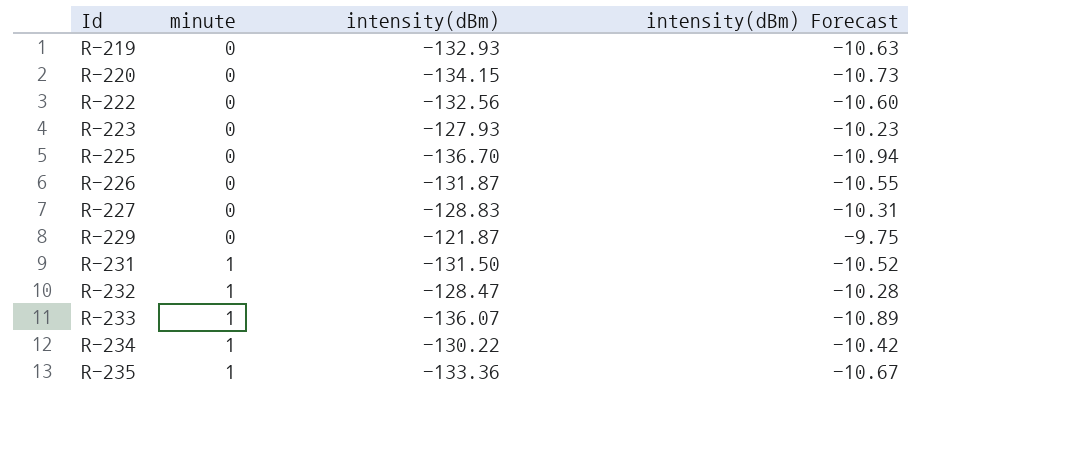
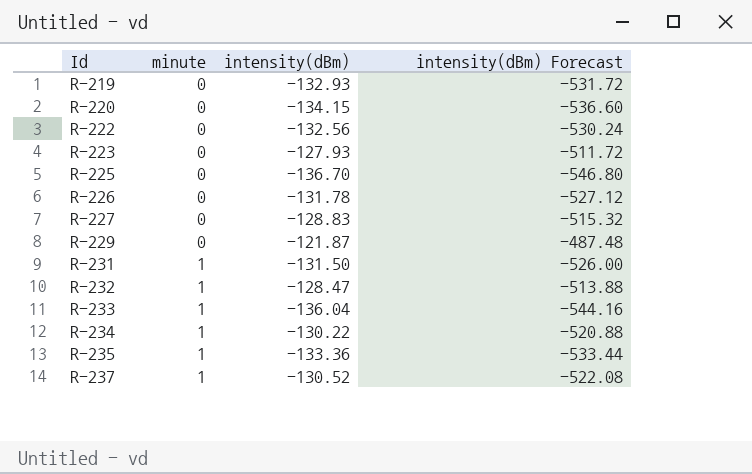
column intensity(dBm) Forecast | formula: [intensity(dBm)] * 0.08 -> [intensity(dBm)] * 4
R-226 | intensity(dBm): -131.87 -> -131.78
R-233 | intensity(dBm): -136.07 -> -136.04
row R-237: none -> 1 | -130.52 | -522.08

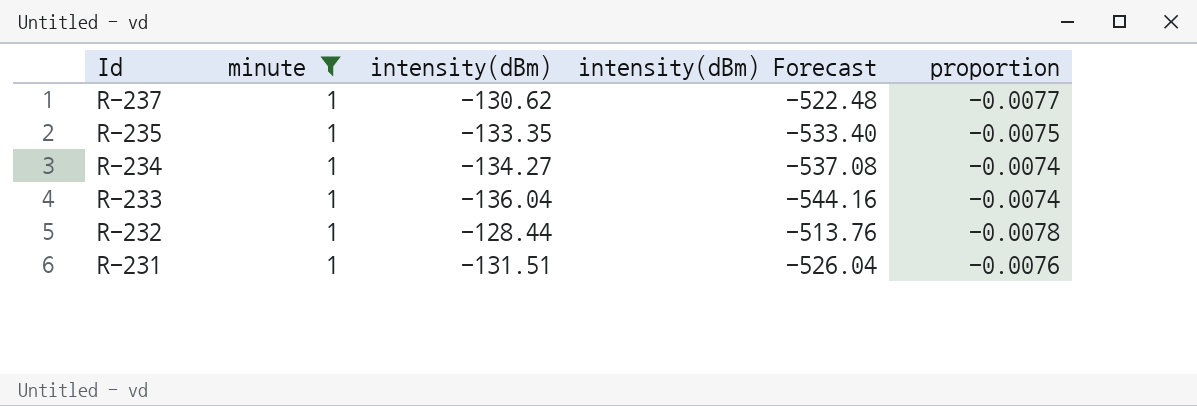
filter: none -> minute = 1
row order: Id ascending -> Id descending
column proportion | formula: none -> [minute] / [intensity(dBm)]
R-237 | intensity(dBm): -130.52 -> -130.62
R-237 | intensity(dBm) Forecast: -522.08 -> -522.48
R-235 | intensity(dBm): -133.36 -> -133.35
R-235 | intensity(dBm) Forecast: -533.44 -> -533.40
R-234 | intensity(dBm): -130.22 -> -134.27
R-234 | intensity(dBm) Forecast: -520.88 -> -537.08
R-232 | intensity(dBm): -128.47 -> -128.44
R-232 | intensity(dBm) Forecast: -513.88 -> -513.76
R-231 | intensity(dBm): -131.50 -> -131.51
R-231 | intensity(dBm) Forecast: -526.00 -> -526.04

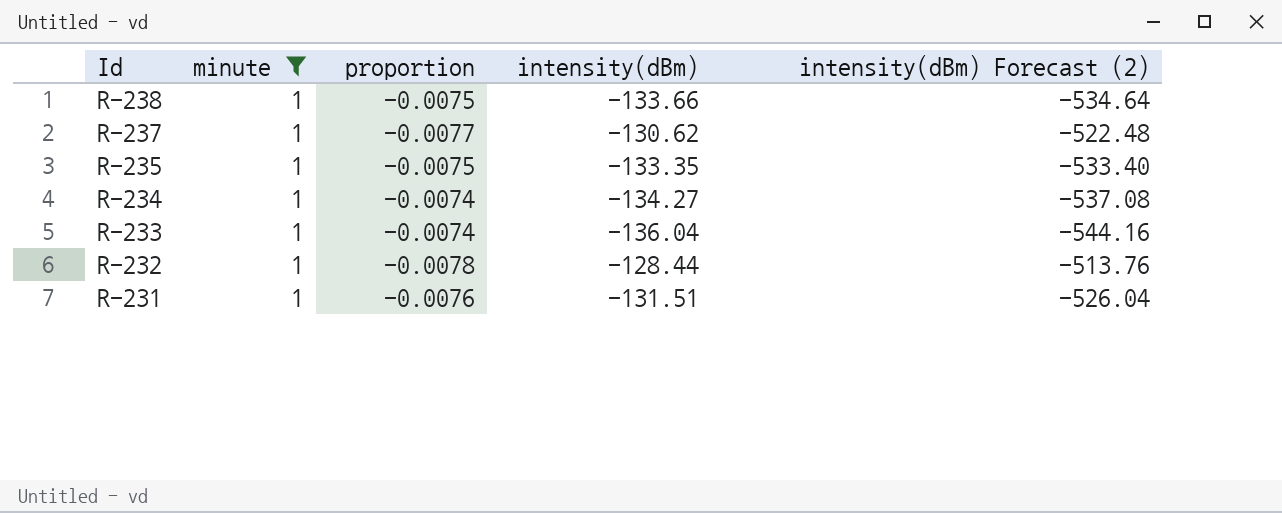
column proportion | position: 5 -> 3
column name: intensity(dBm) Forecast -> intensity(dBm) Forecast (2)
row R-238: none -> 1 | -0.0075 | -133.66 | -534.64

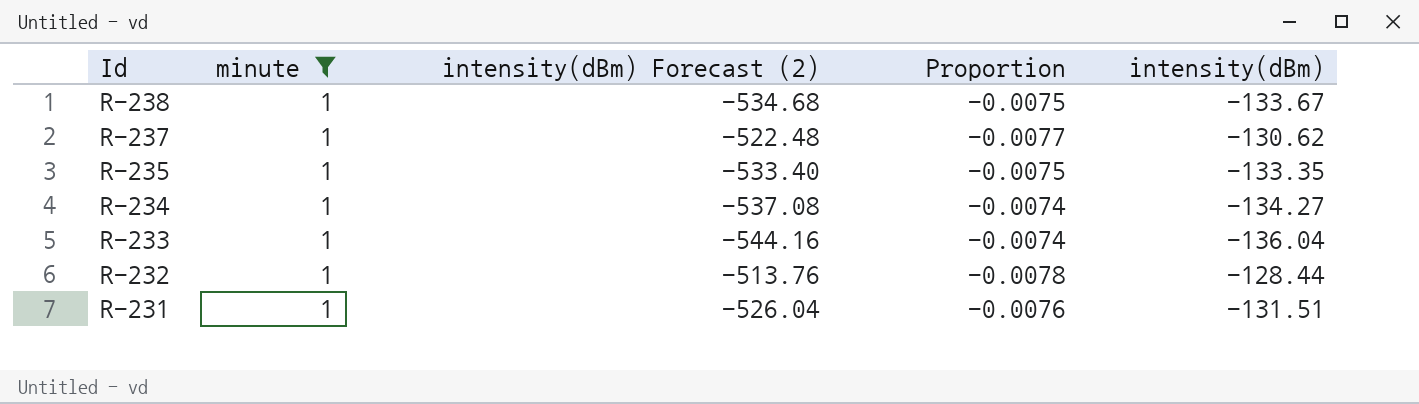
column intensity(dBm) Forecast (2) | position: 5 -> 3
column name: proportion -> Proportion
R-238 | intensity(dBm) Forecast (2): -534.64 -> -534.68
R-238 | intensity(dBm): -133.66 -> -133.67

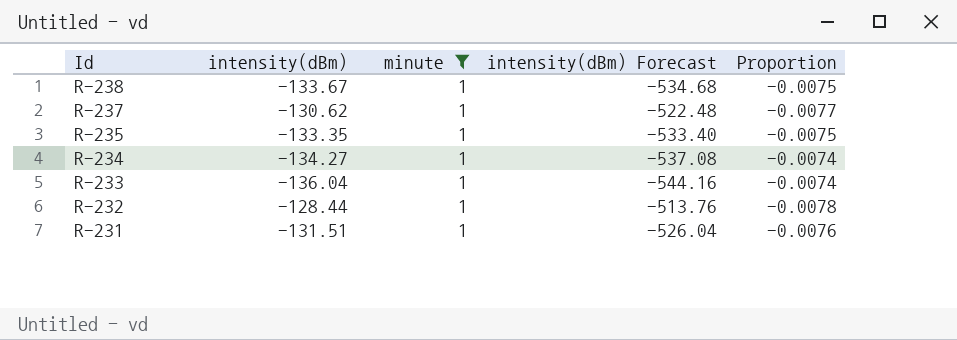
column intensity(dBm) | position: 5 -> 2
column name: intensity(dBm) Forecast (2) -> intensity(dBm) Forecast

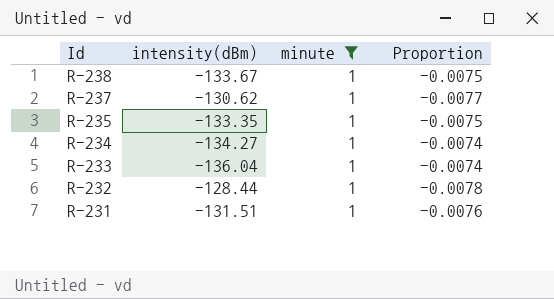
column intensity(dBm) Forecast | formula: [intensity(dBm)] * 4 -> none

